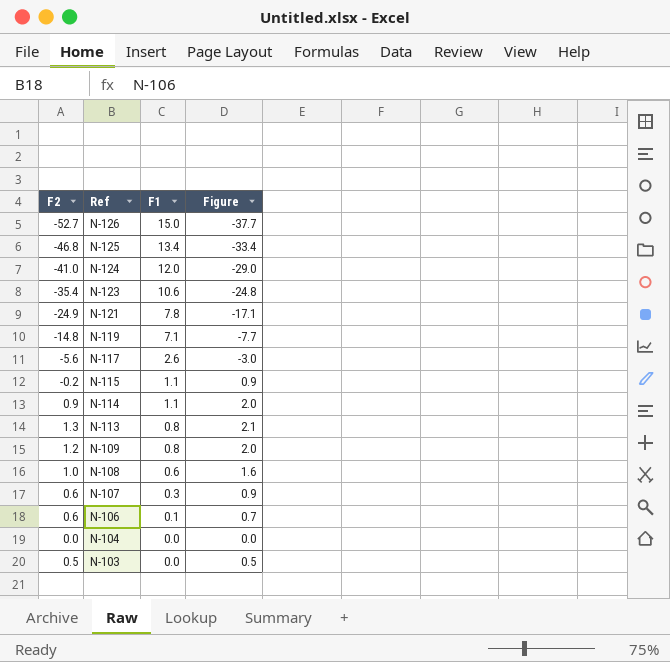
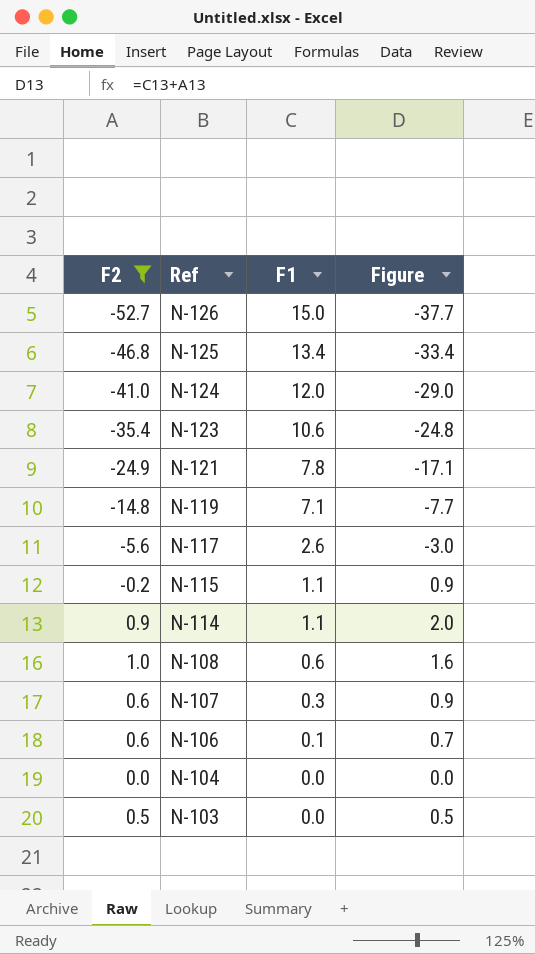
filter: none -> F2 <= 1.0

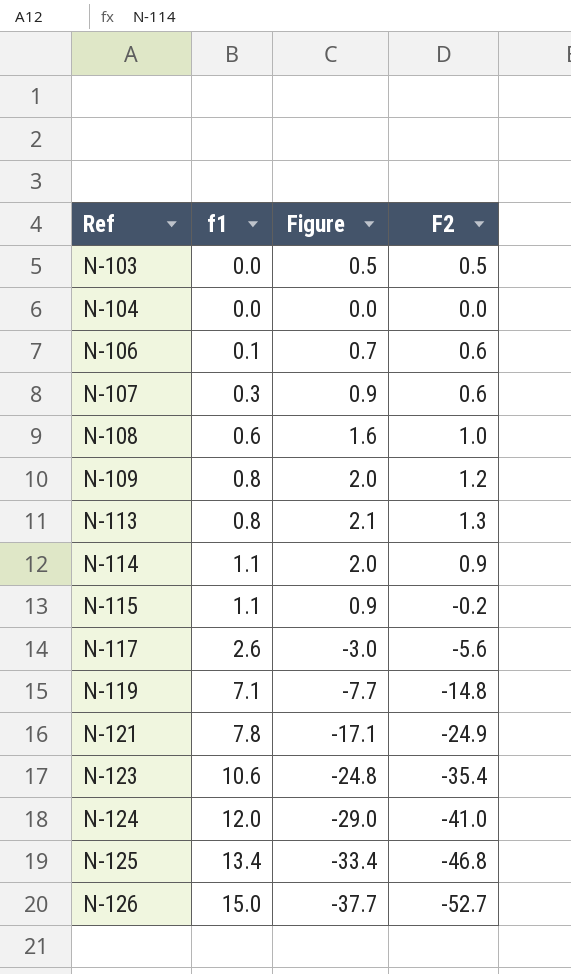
filter: F2 <= 1.0 -> none
row order: Ref descending -> Ref ascending
column name: F1 -> f1
column F2 | position: 1 -> 4

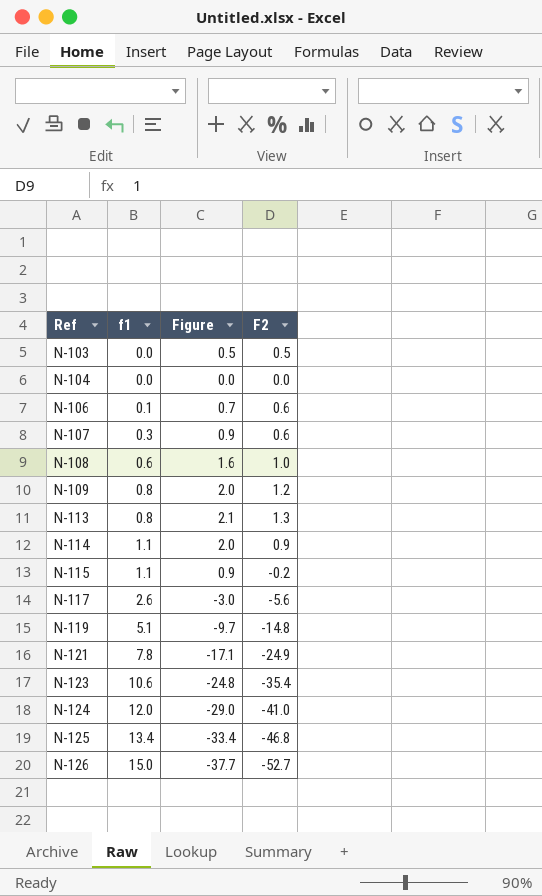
N-119 | f1: 7.1 -> 5.1
N-119 | Figure: -7.7 -> -9.7

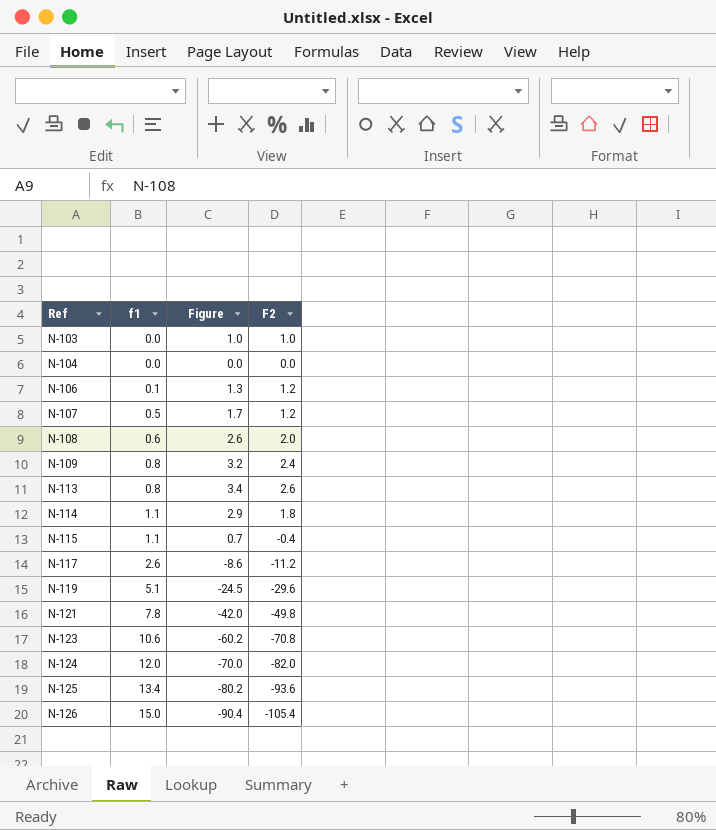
N-103 | Figure: 0.5 -> 1.0
N-103 | F2: 0.5 -> 1.0
N-106 | Figure: 0.7 -> 1.3
N-106 | F2: 0.6 -> 1.2
N-107 | f1: 0.3 -> 0.5
N-107 | Figure: 0.9 -> 1.7
N-107 | F2: 0.6 -> 1.2
N-108 | Figure: 1.6 -> 2.6
N-108 | F2: 1.0 -> 2.0
N-109 | Figure: 2.0 -> 3.2
N-109 | F2: 1.2 -> 2.4
N-113 | Figure: 2.1 -> 3.4
N-113 | F2: 1.3 -> 2.6
N-114 | Figure: 2.0 -> 2.9
N-114 | F2: 0.9 -> 1.8
N-115 | Figure: 0.9 -> 0.7
N-115 | F2: -0.2 -> -0.4
N-117 | Figure: -3.0 -> -8.6
N-117 | F2: -5.6 -> -11.2
N-119 | Figure: -9.7 -> -24.5
N-119 | F2: -14.8 -> -29.6
N-121 | Figure: -17.1 -> -42.0
N-121 | F2: -24.9 -> -49.8
N-123 | Figure: -24.8 -> -60.2
N-123 | F2: -35.4 -> -70.8
N-124 | Figure: -29.0 -> -70.0
N-124 | F2: -41.0 -> -82.0
N-125 | Figure: -33.4 -> -80.2
N-125 | F2: -46.8 -> -93.6
N-126 | Figure: -37.7 -> -90.4
N-126 | F2: -52.7 -> -105.4

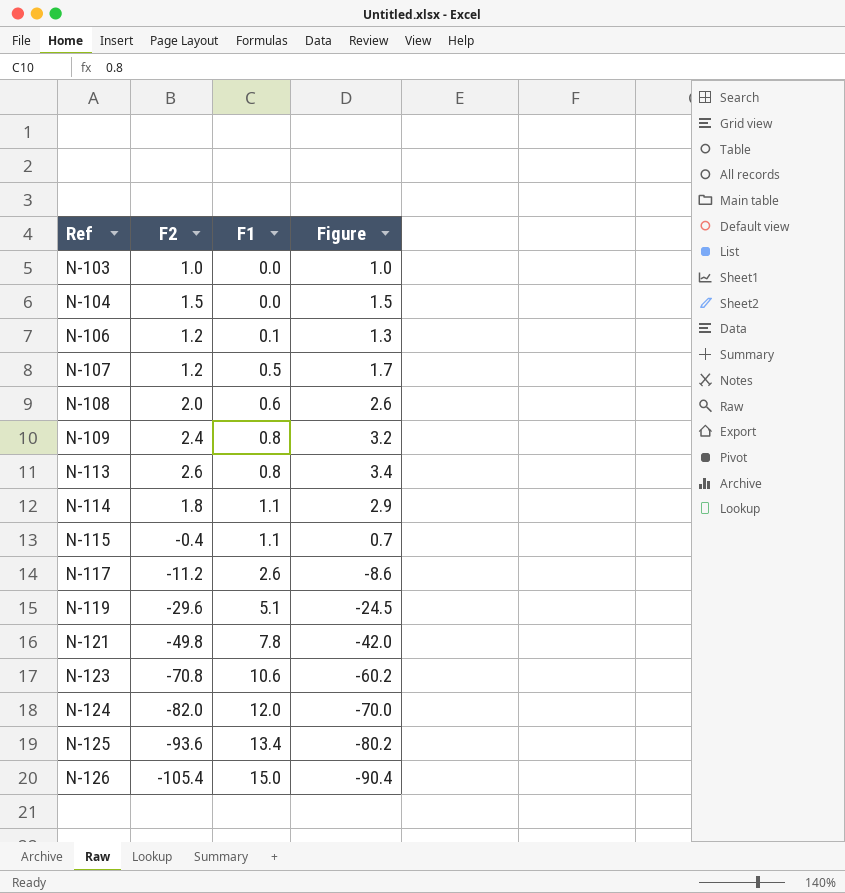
column F2 | position: 4 -> 2
column name: f1 -> F1
N-104 | F2: 0.0 -> 1.5
N-104 | Figure: 0.0 -> 1.5

